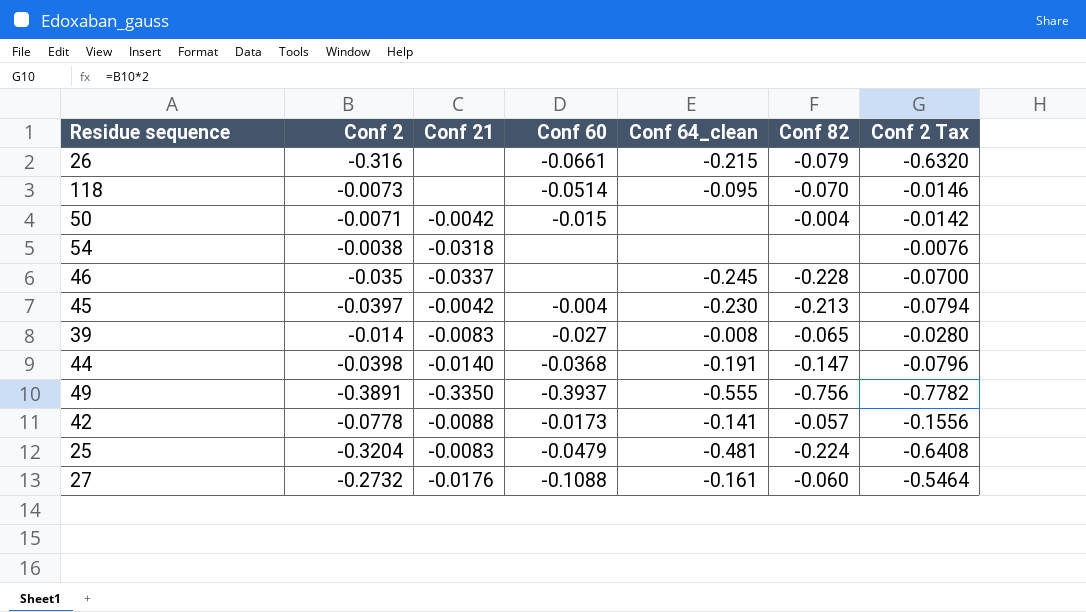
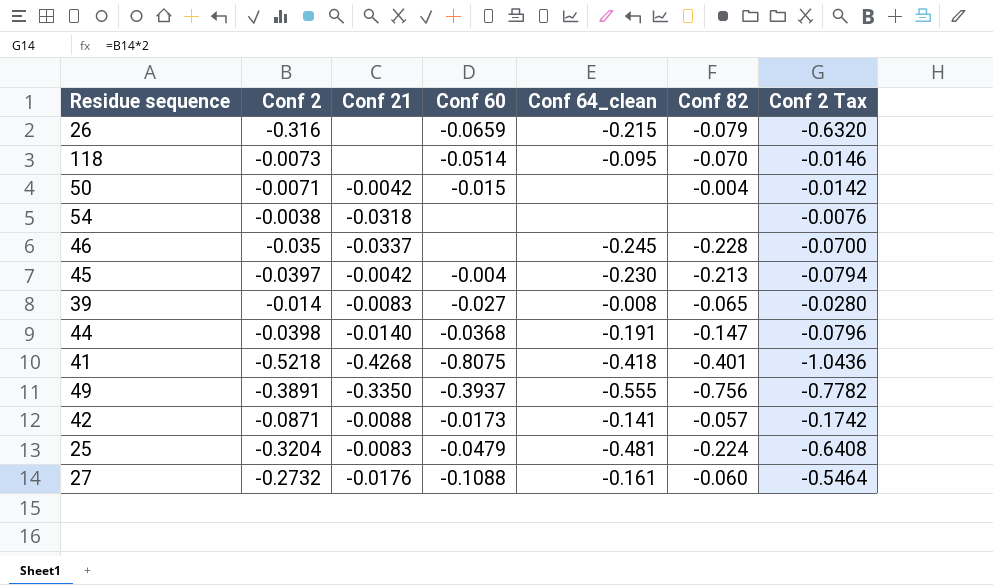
26 | Conf 60: -0.0661 -> -0.0659
row 41: none -> -0.5218 | -0.4268 | -0.8075 | -0.418 | -0.401 | -1.0436
42 | Conf 2: -0.0778 -> -0.0871
42 | Conf 2 Tax: -0.1556 -> -0.1742

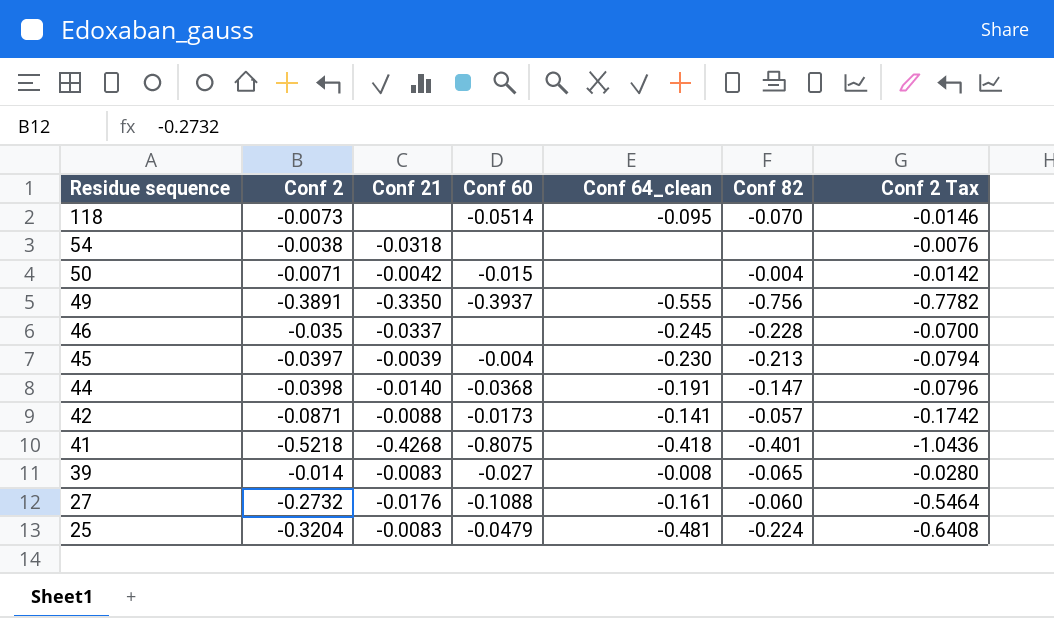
row order: none -> Residue sequence descending
row 26: -0.316 | none | -0.0659 | -0.215 | -0.079 | -0.6320 -> none
45 | Conf 21: -0.0042 -> -0.0039

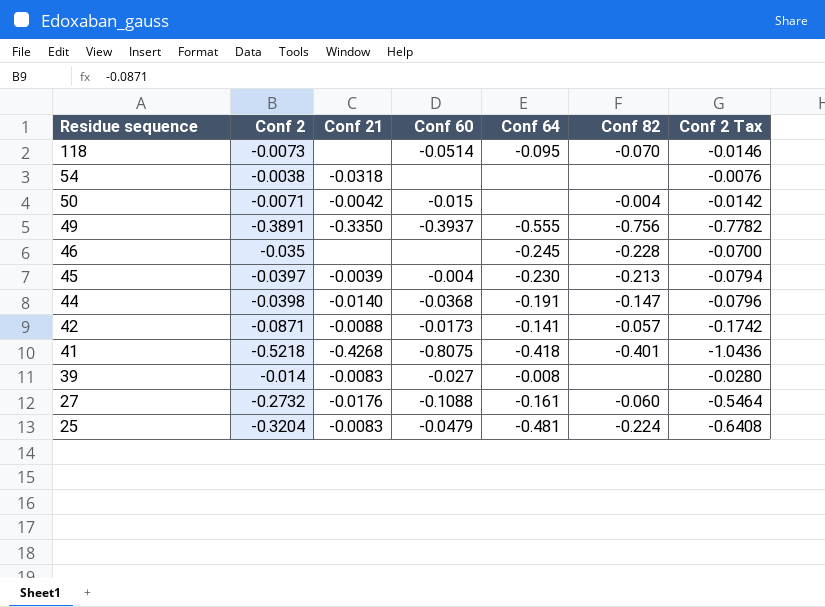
column name: Conf 64_clean -> Conf 64
46 | Conf 21: -0.0337 -> none
39 | Conf 82: -0.065 -> none

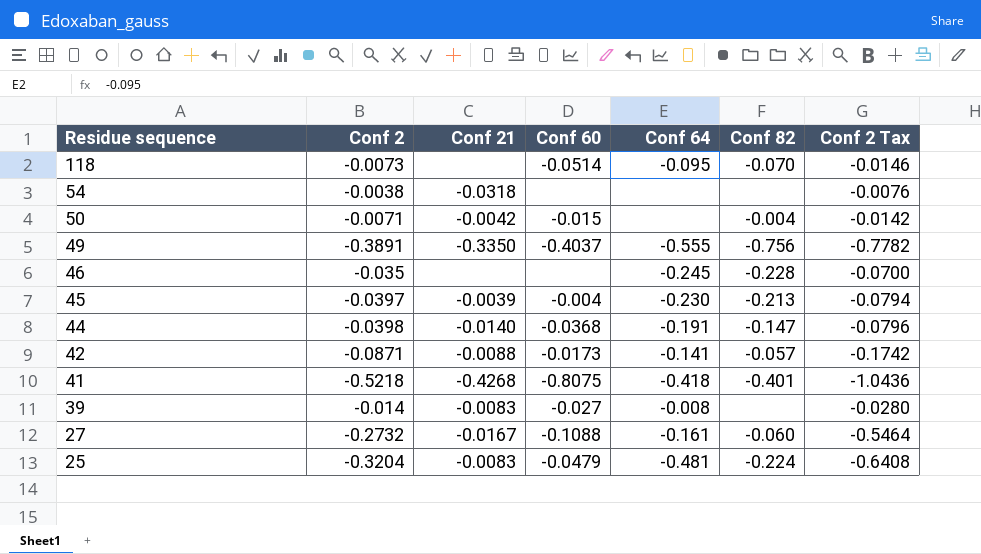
49 | Conf 60: -0.3937 -> -0.4037
27 | Conf 21: -0.0176 -> -0.0167

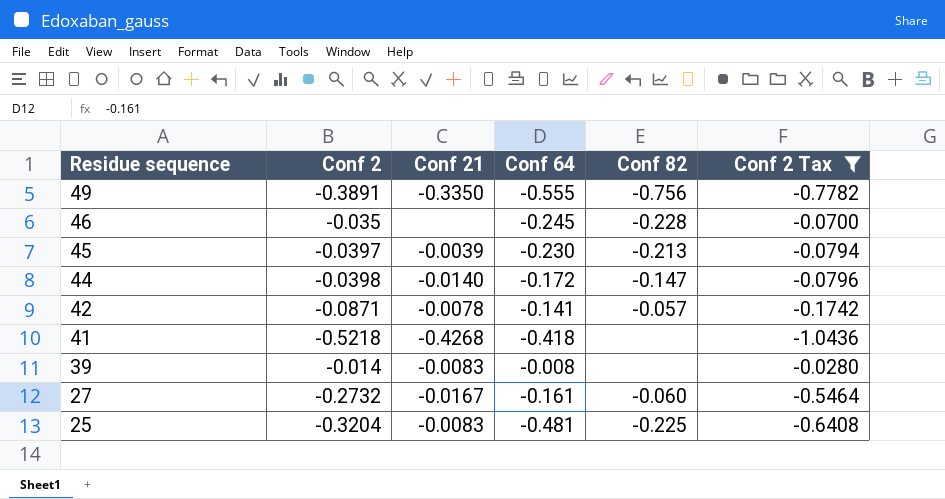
filter: none -> Conf 2 Tax <= -0.0280
column Conf 60 | position: 4 -> none
44 | Conf 64: -0.191 -> -0.172
42 | Conf 21: -0.0088 -> -0.0078
41 | Conf 82: -0.401 -> none
25 | Conf 82: -0.224 -> -0.225

